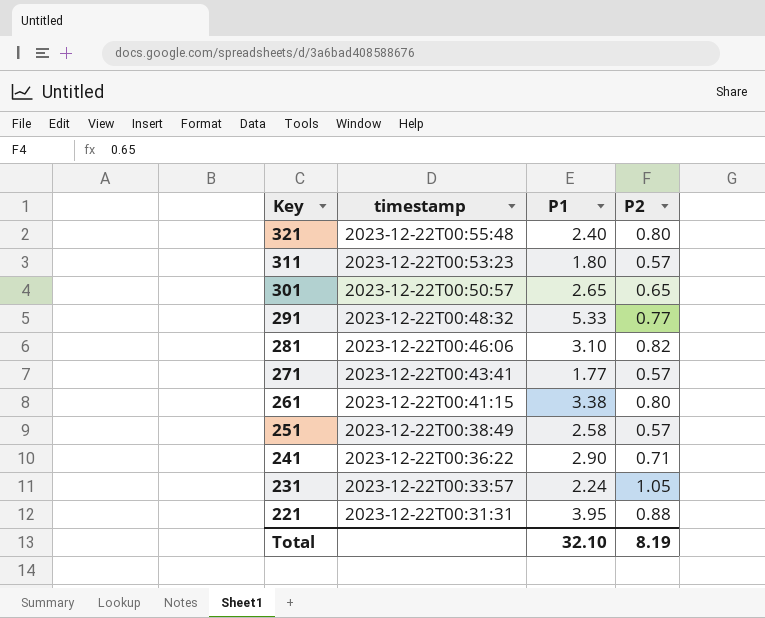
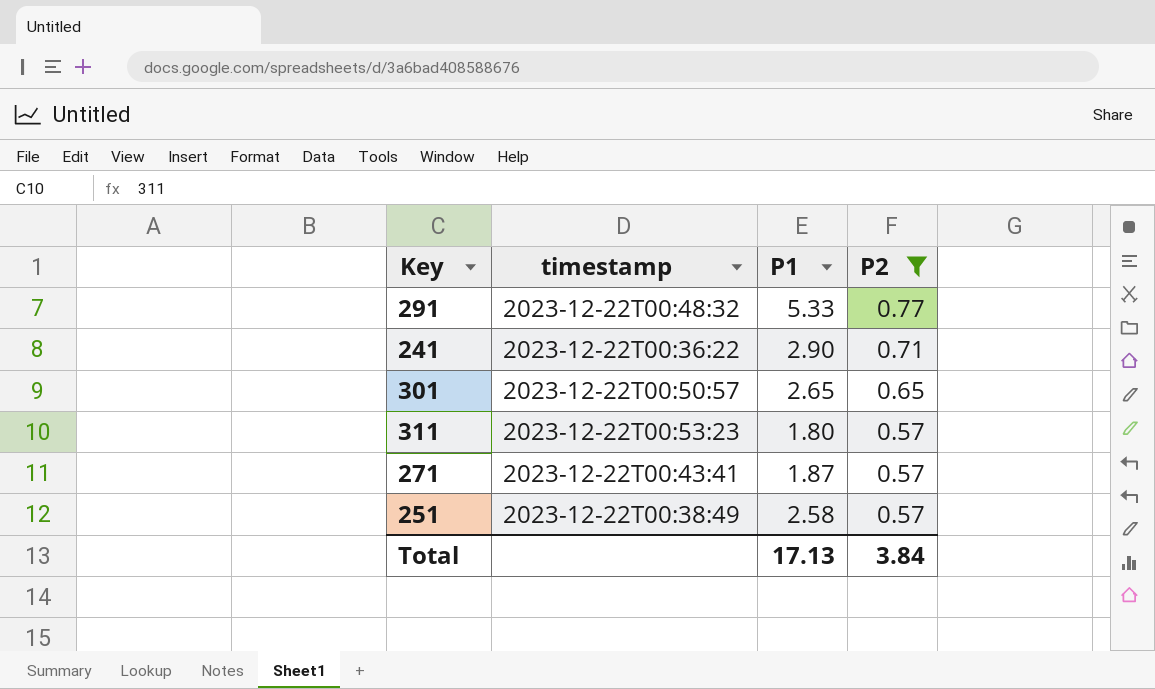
filter: none -> P2 <= 0.77
row order: Key descending -> P2 descending
271 | P1: 1.77 -> 1.87
Total | P1: 32.10 -> 17.13
Total | P2: 8.19 -> 3.84

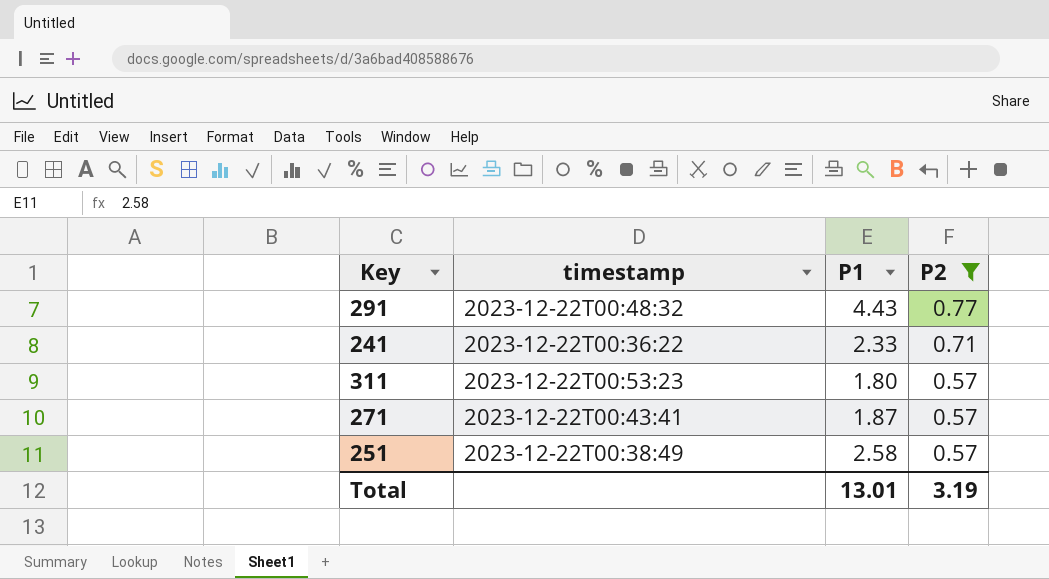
row 301: 2023-12-22T00:50:57 | 2.65 | 0.65 -> none
291 | P1: 5.33 -> 4.43
241 | P1: 2.90 -> 2.33
Total | P1: 17.13 -> 13.01
Total | P2: 3.84 -> 3.19

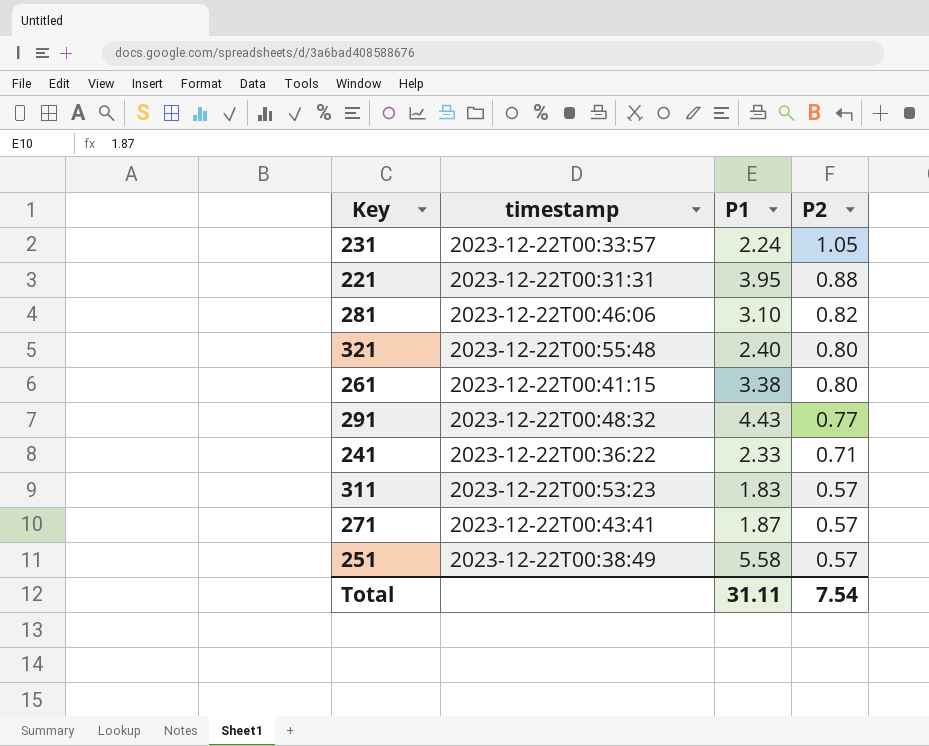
filter: P2 <= 0.77 -> none
311 | P1: 1.80 -> 1.83
251 | P1: 2.58 -> 5.58
Total | P1: 13.01 -> 31.11
Total | P2: 3.19 -> 7.54

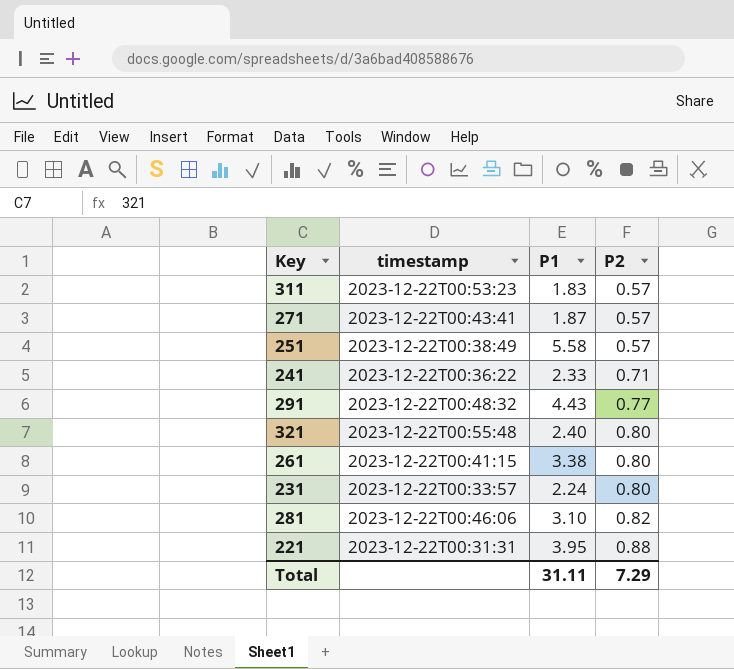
row order: P2 descending -> P2 ascending
231 | P2: 1.05 -> 0.80
Total | P2: 7.54 -> 7.29

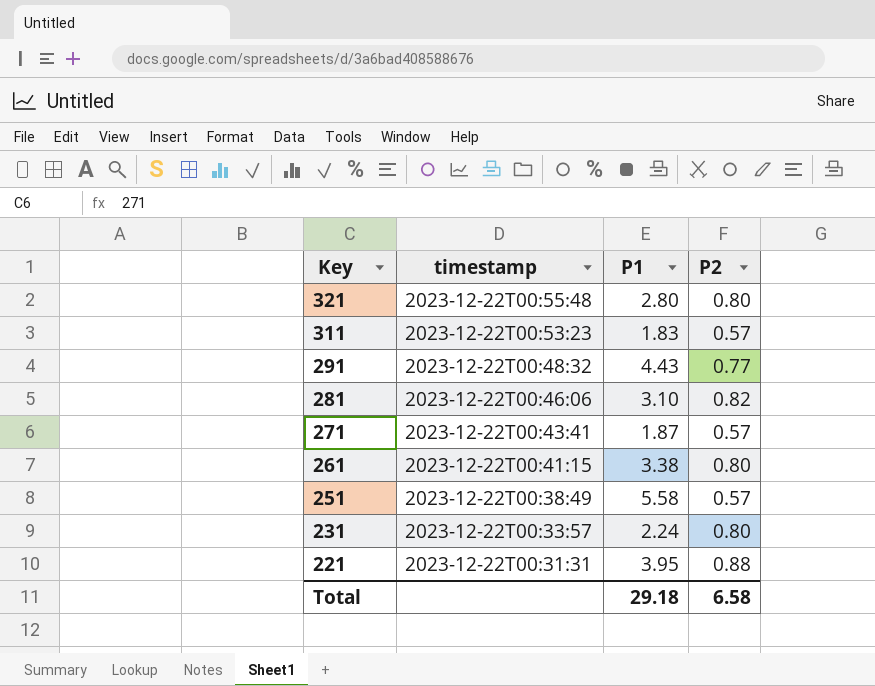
row order: P2 ascending -> Key descending
row 241: 2023-12-22T00:36:22 | 2.33 | 0.71 -> none
321 | P1: 2.40 -> 2.80
Total | P1: 31.11 -> 29.18
Total | P2: 7.29 -> 6.58

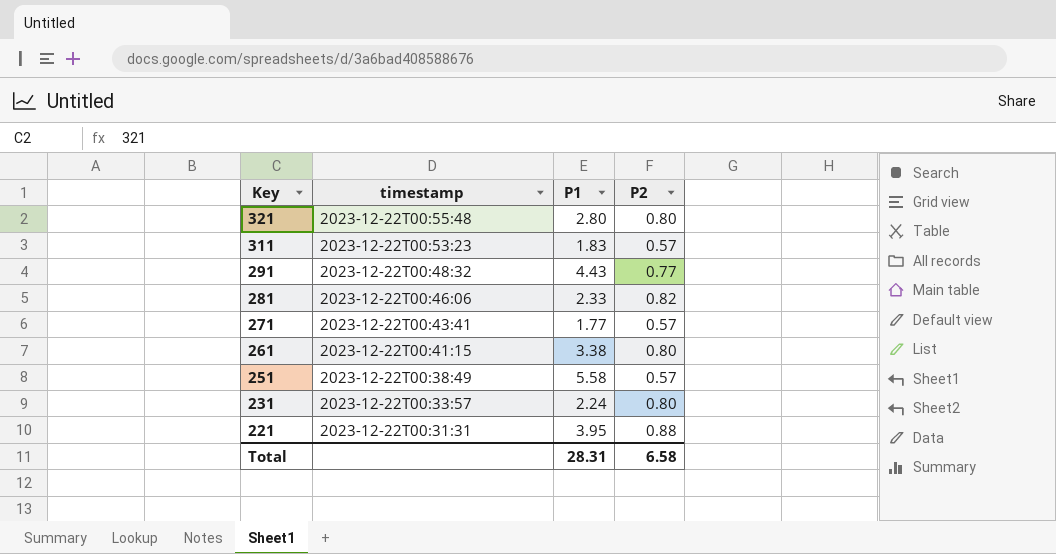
281 | P1: 3.10 -> 2.33
271 | P1: 1.87 -> 1.77
Total | P1: 29.18 -> 28.31

